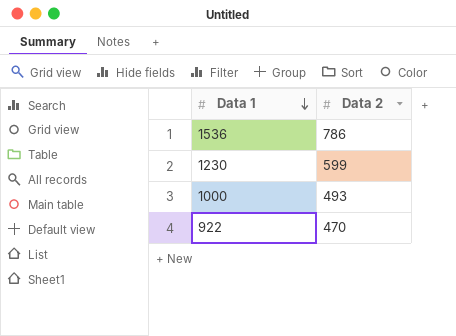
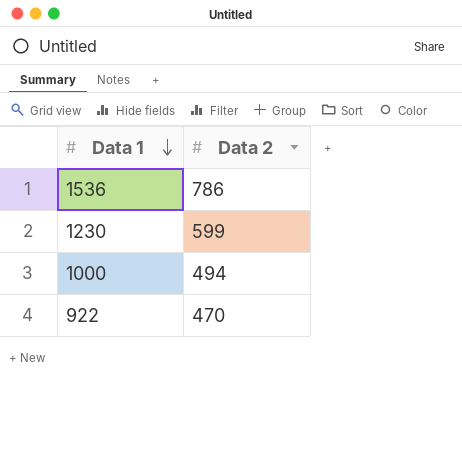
1000 | Data 2: 493 -> 494

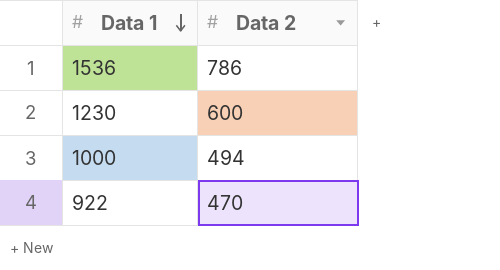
1230 | Data 2: 599 -> 600

